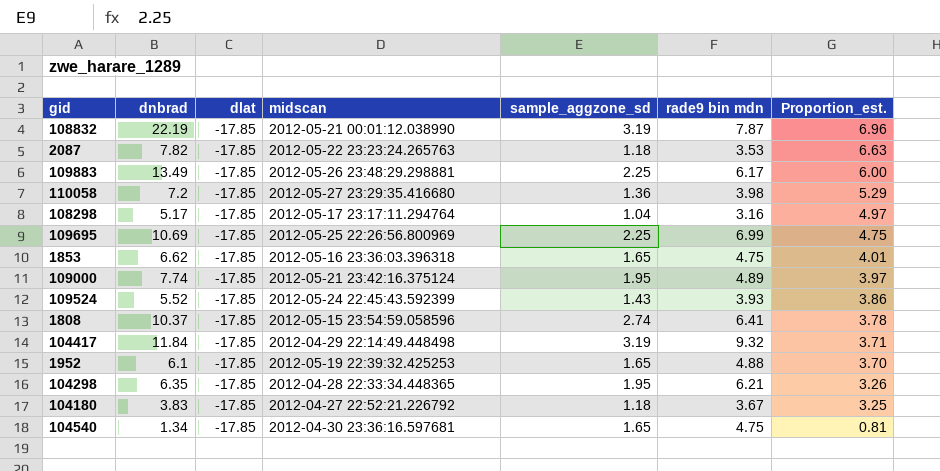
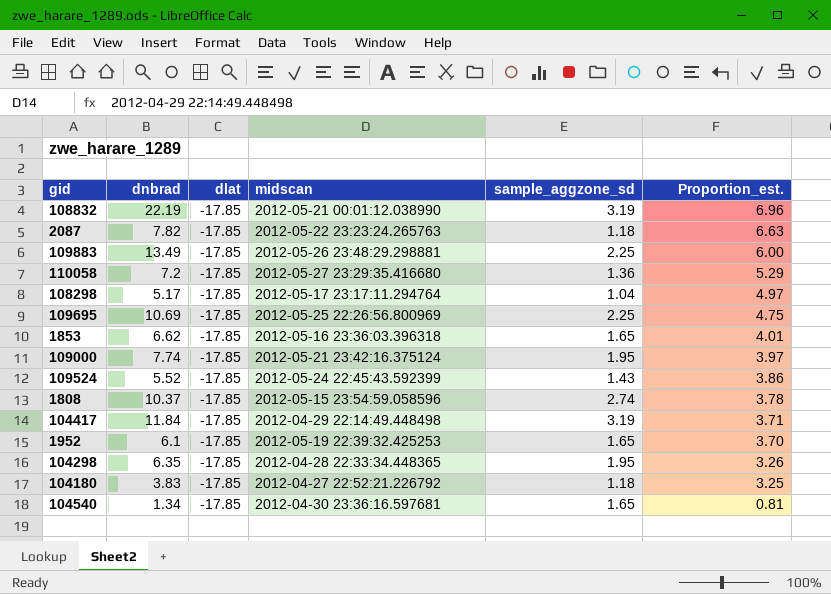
column rade9 bin mdn | position: 6 -> none

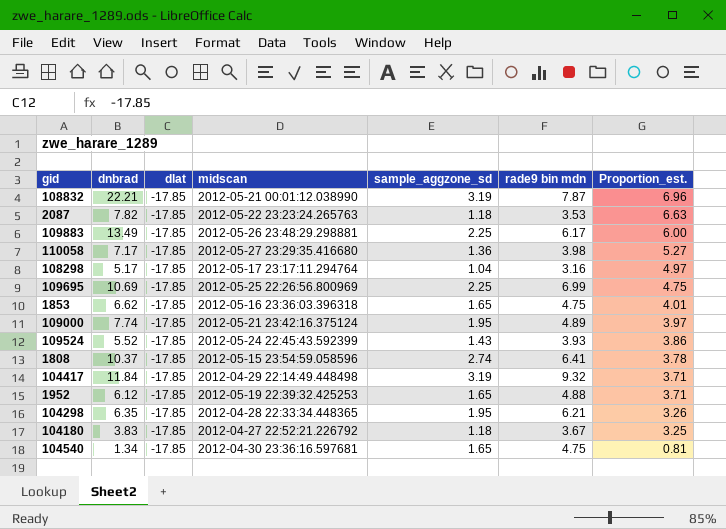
column rade9 bin mdn | position: none -> 6
108832 | dnbrad: 22.19 -> 22.21
110058 | dnbrad: 7.2 -> 7.17
110058 | Proportion_est.: 5.29 -> 5.27
1952 | dnbrad: 6.1 -> 6.12
1952 | Proportion_est.: 3.70 -> 3.71

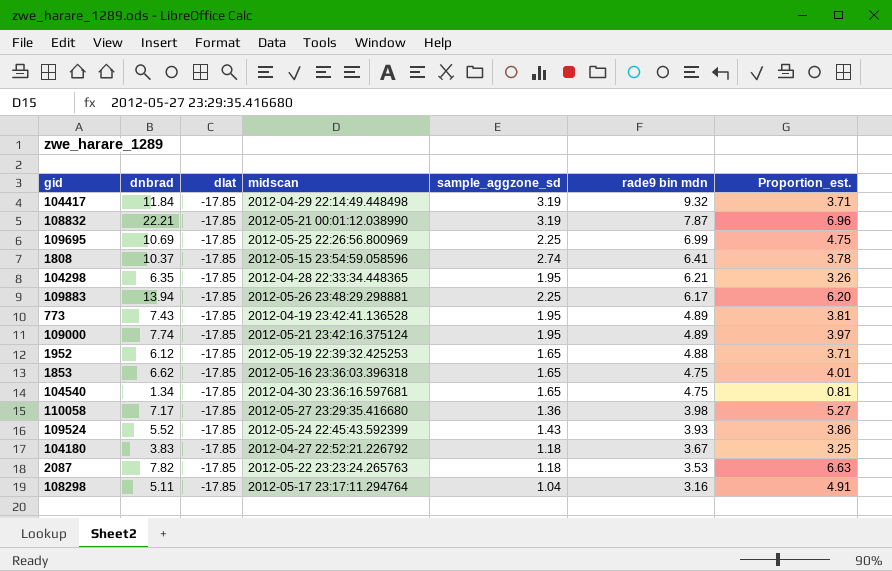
row order: Proportion_est. descending -> rade9 bin mdn descending
109883 | dnbrad: 13.49 -> 13.94
109883 | Proportion_est.: 6.00 -> 6.20
row 773: none -> 7.43 | -17.85 | 2012-04-19 23:42:41.136528 | 1.95 | 4.89 | 3.81
108298 | dnbrad: 5.17 -> 5.11
108298 | Proportion_est.: 4.97 -> 4.91

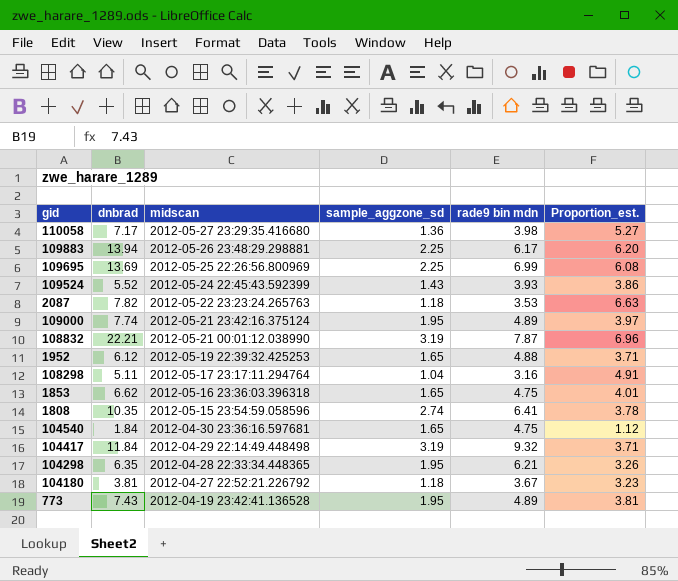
row order: rade9 bin mdn descending -> midscan descending
column dlat | position: 3 -> none
109695 | dnbrad: 10.69 -> 13.69
109695 | Proportion_est.: 4.75 -> 6.08
1808 | dnbrad: 10.37 -> 10.35
104540 | dnbrad: 1.34 -> 1.84
104540 | Proportion_est.: 0.81 -> 1.12
104180 | dnbrad: 3.83 -> 3.81
104180 | Proportion_est.: 3.25 -> 3.23

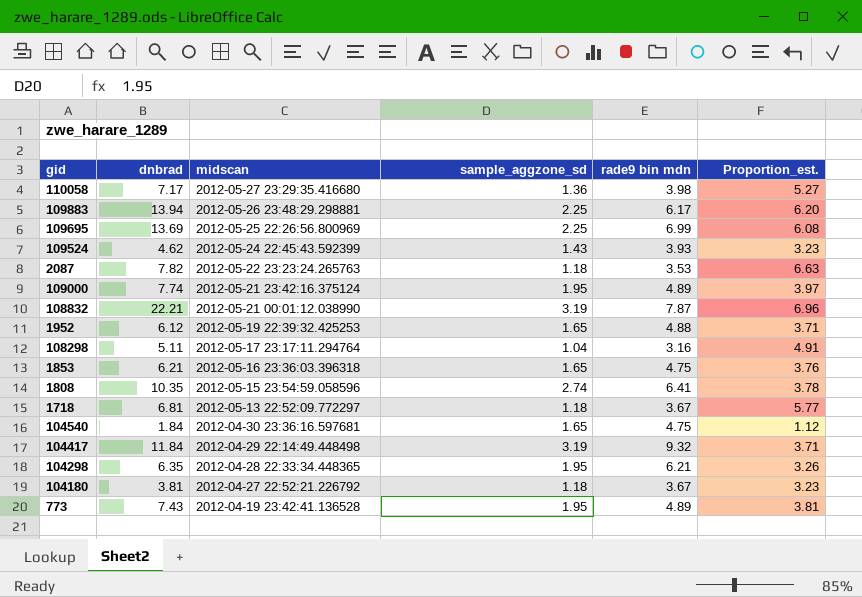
109524 | dnbrad: 5.52 -> 4.62
109524 | Proportion_est.: 3.86 -> 3.23
1853 | dnbrad: 6.62 -> 6.21
1853 | Proportion_est.: 4.01 -> 3.76
row 1718: none -> 6.81 | 2012-05-13 22:52:09.772297 | 1.18 | 3.67 | 5.77

